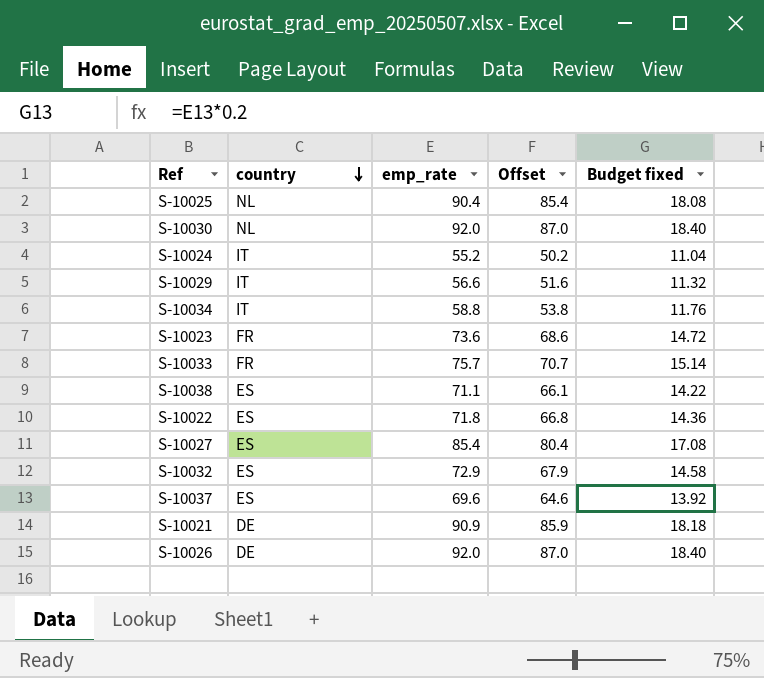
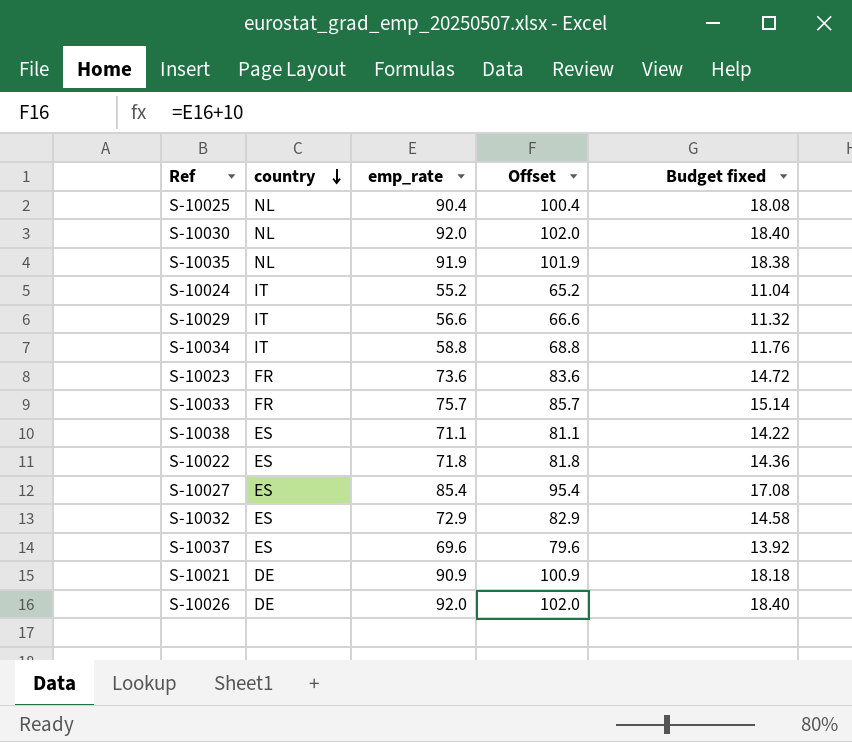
column Offset | formula: [emp_rate] - 5 -> [emp_rate] + 10
row S-10035: none -> NL | 91.9 | 101.9 | 18.38

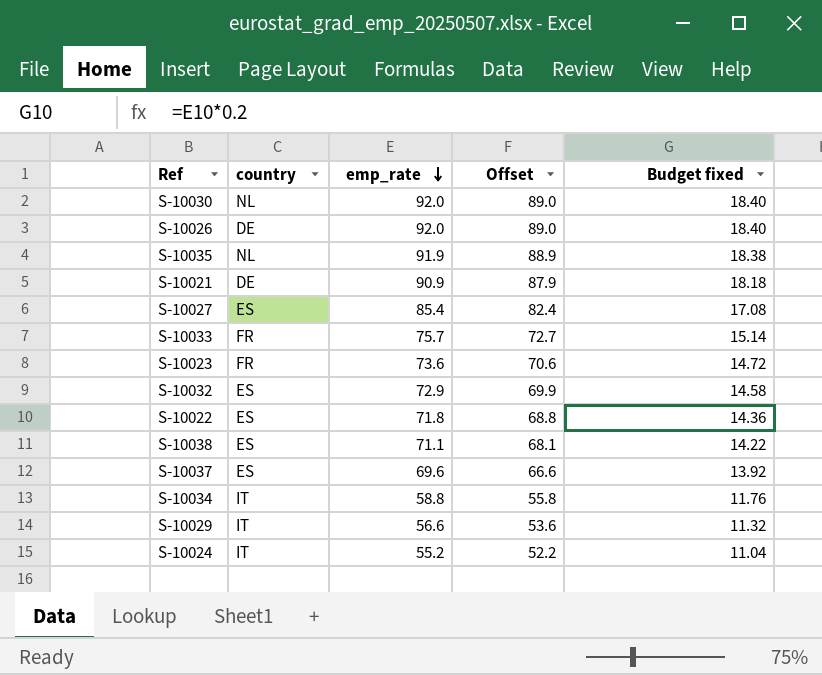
row order: country descending -> emp_rate descending
column Offset | formula: [emp_rate] + 10 -> [emp_rate] - 3
row S-10025: NL | 90.4 | 100.4 | 18.08 -> none

